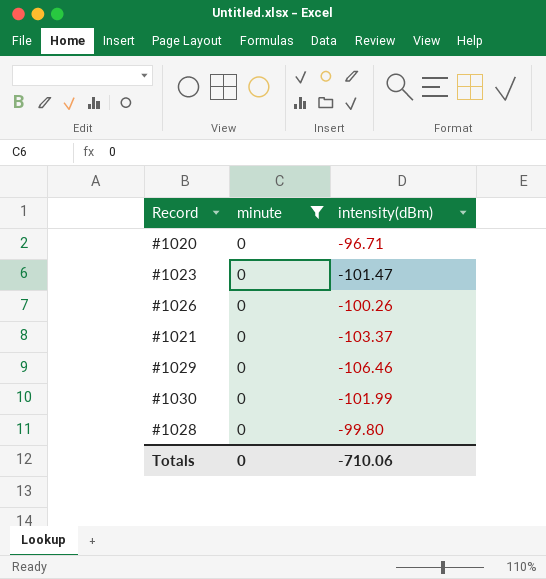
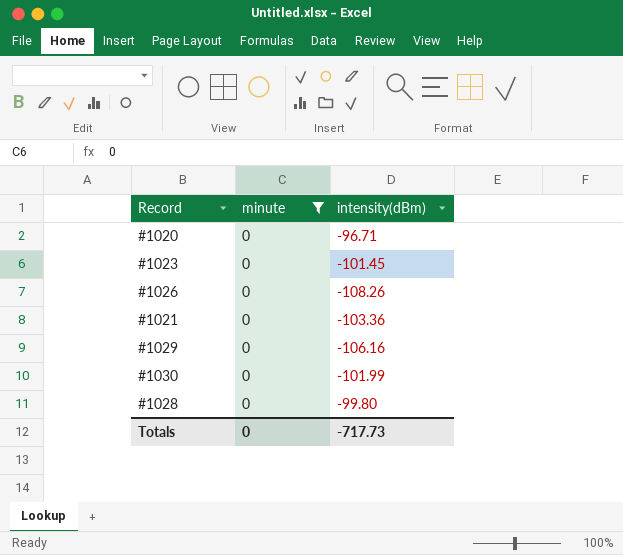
#1023 | intensity(dBm): -101.47 -> -101.45
#1026 | intensity(dBm): -100.26 -> -108.26
#1021 | intensity(dBm): -103.37 -> -103.36
#1029 | intensity(dBm): -106.46 -> -106.16
Totals | intensity(dBm): -710.06 -> -717.73

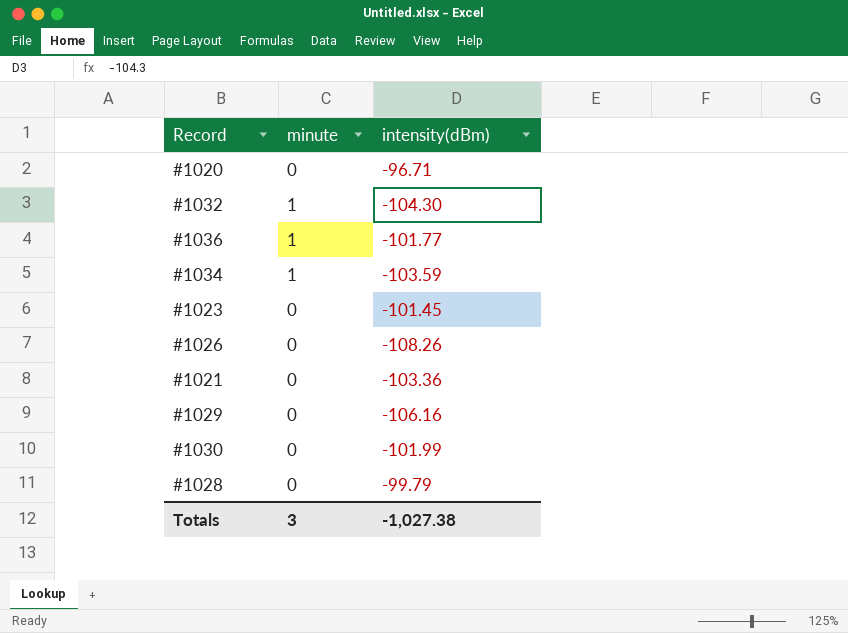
filter: minute = 0 -> none
#1028 | intensity(dBm): -99.80 -> -99.79
Totals | minute: 0 -> 3
Totals | intensity(dBm): -717.73 -> -1,027.38

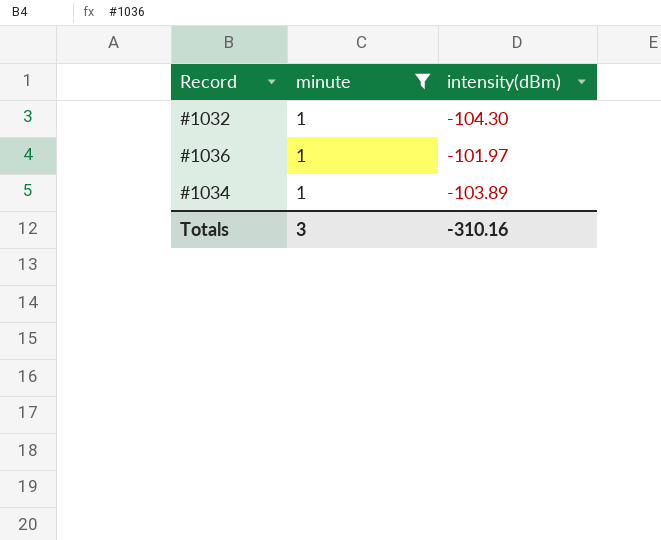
filter: none -> minute = 1
#1036 | intensity(dBm): -101.77 -> -101.97
#1034 | intensity(dBm): -103.59 -> -103.89
Totals | intensity(dBm): -1,027.38 -> -310.16

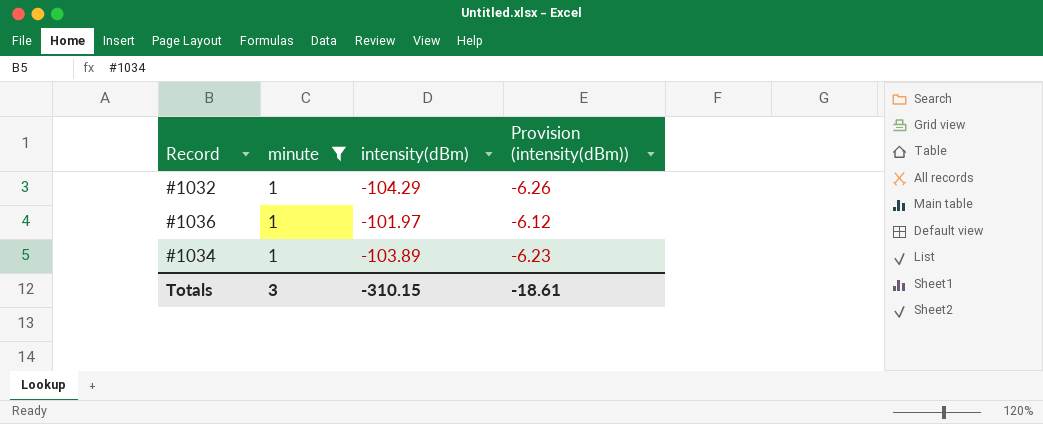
column Provision (intensity(dBm)) | formula: none -> [intensity(dBm)] * 0.06
#1032 | intensity(dBm): -104.30 -> -104.29
Totals | intensity(dBm): -310.16 -> -310.15

